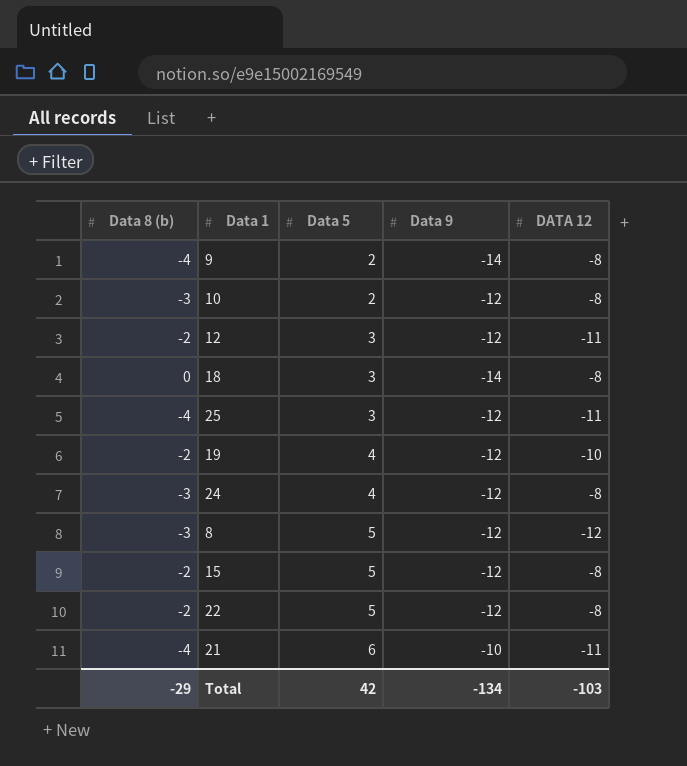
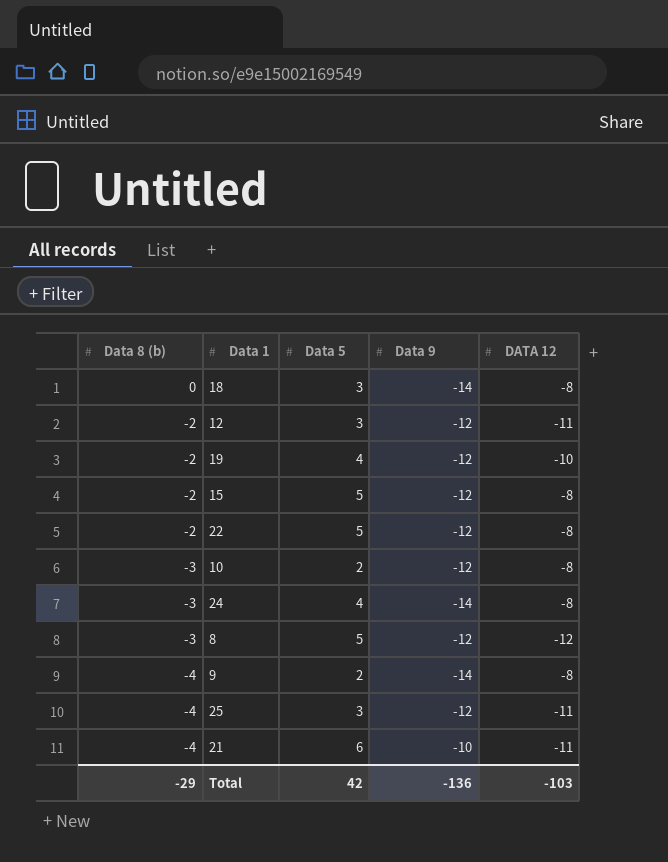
row order: Data 5 ascending -> Data 8 (b) descending
24 | Data 9: -12 -> -14
Total | Data 9: -134 -> -136

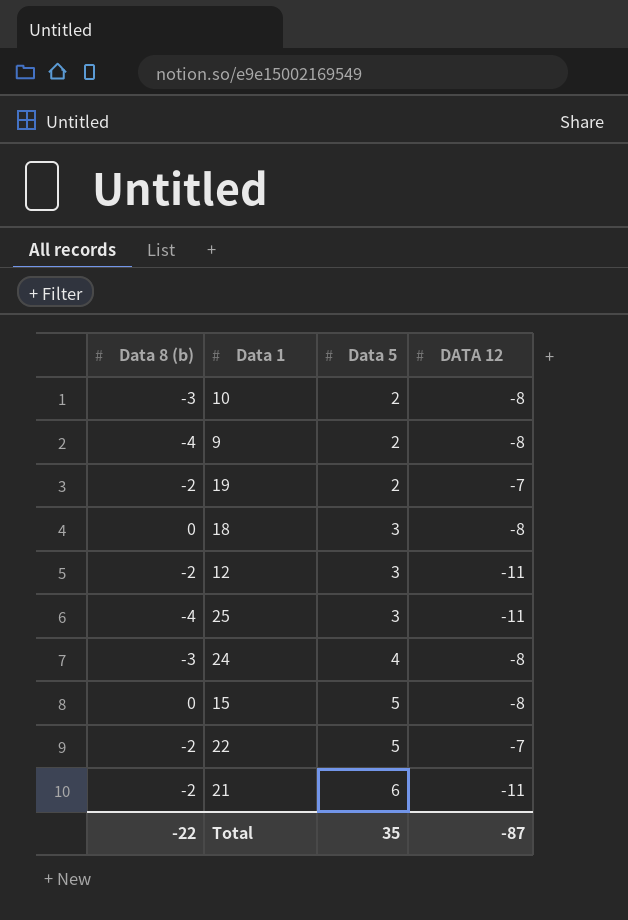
row order: Data 8 (b) descending -> Data 5 ascending
column Data 9 | position: 4 -> none
row 8: -3 | 5 | -12 | -12 -> none
19 | Data 5: 4 -> 2
19 | DATA 12: -10 -> -7
15 | Data 8 (b): -2 -> 0
22 | DATA 12: -8 -> -7
21 | Data 8 (b): -4 -> -2
Total | Data 8 (b): -29 -> -22
Total | Data 5: 42 -> 35
Total | DATA 12: -103 -> -87

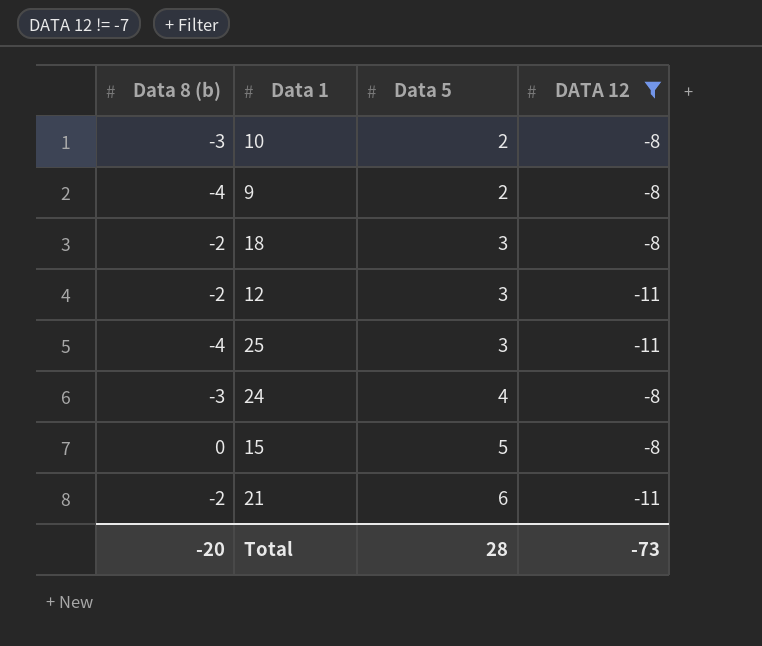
filter: none -> DATA 12 != -7
18 | Data 8 (b): 0 -> -2
Total | Data 8 (b): -22 -> -20
Total | Data 5: 35 -> 28
Total | DATA 12: -87 -> -73

